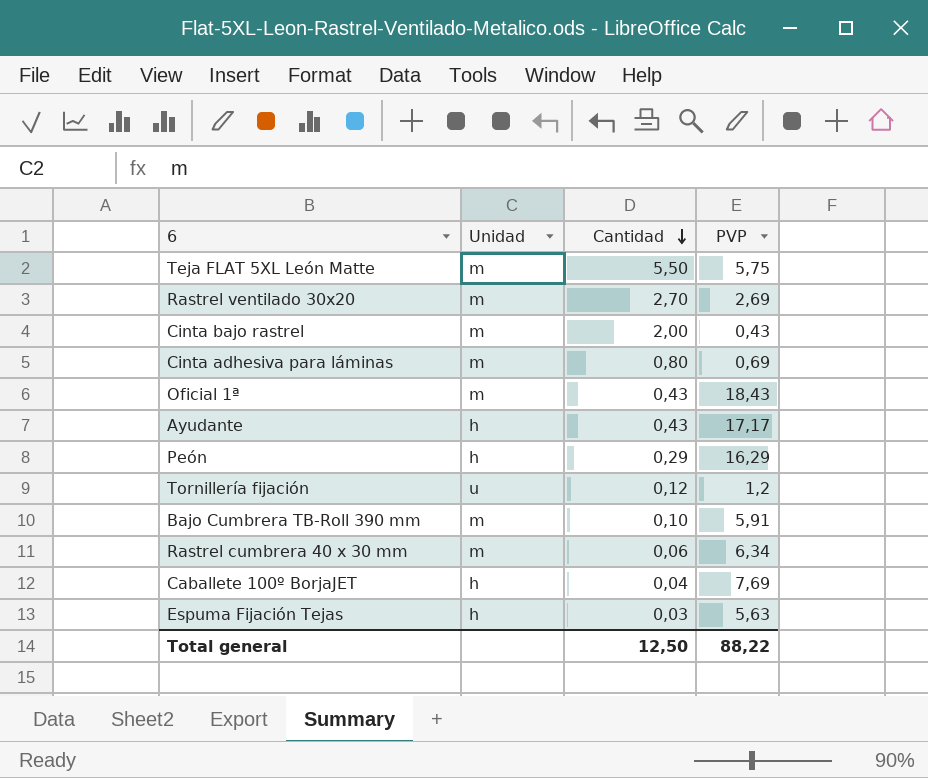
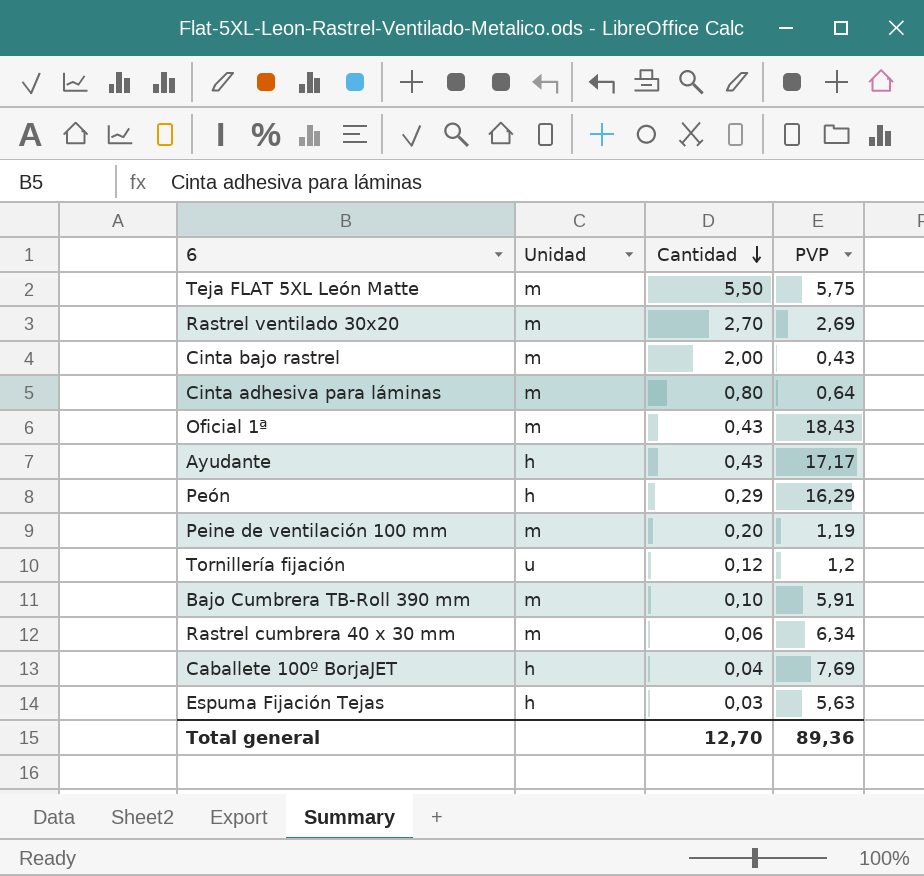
Cinta adhesiva para láminas | PVP: 0,69 -> 0,64
row Peine de ventilación 100 mm: none -> m | 0,20 | 1,19
Total general | Cantidad: 12,50 -> 12,70
Total general | PVP: 88,22 -> 89,36

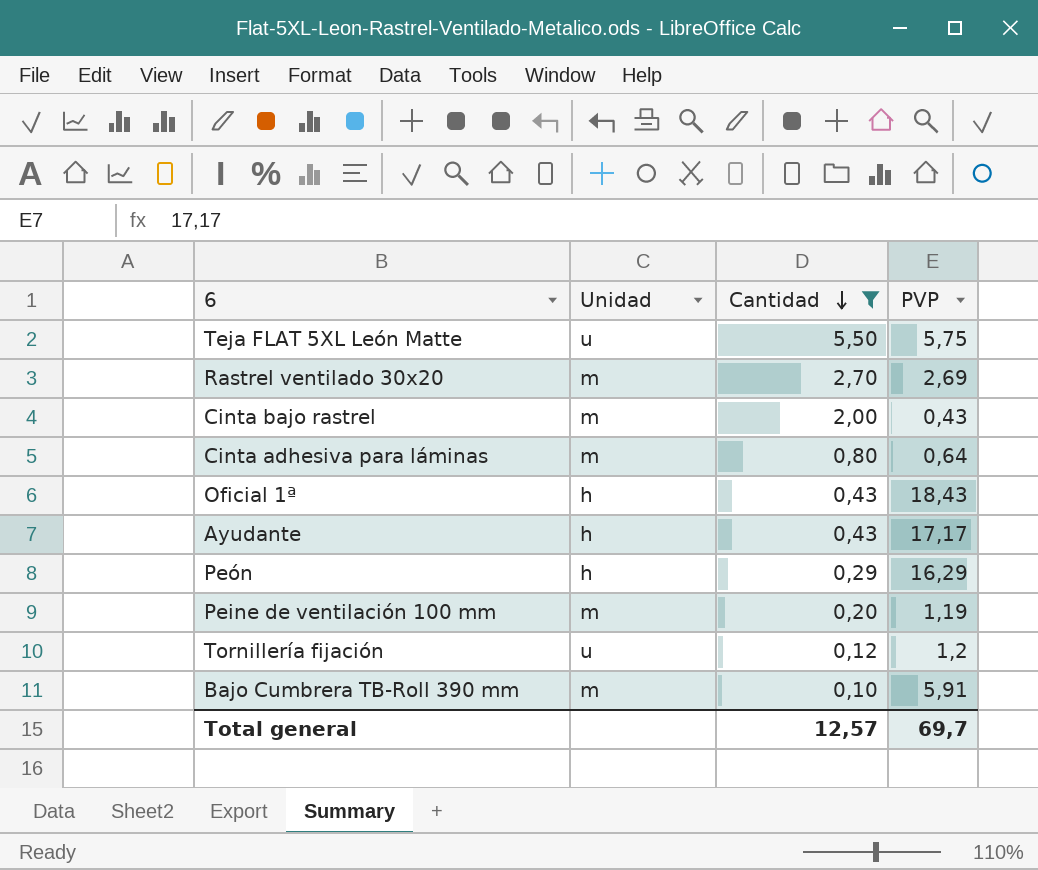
filter: none -> Cantidad >= 0,10
Teja FLAT 5XL León Matte | Unidad: m -> u
Oficial 1ª | Unidad: m -> h
Total general | Cantidad: 12,70 -> 12,57
Total general | PVP: 89,36 -> 69,7

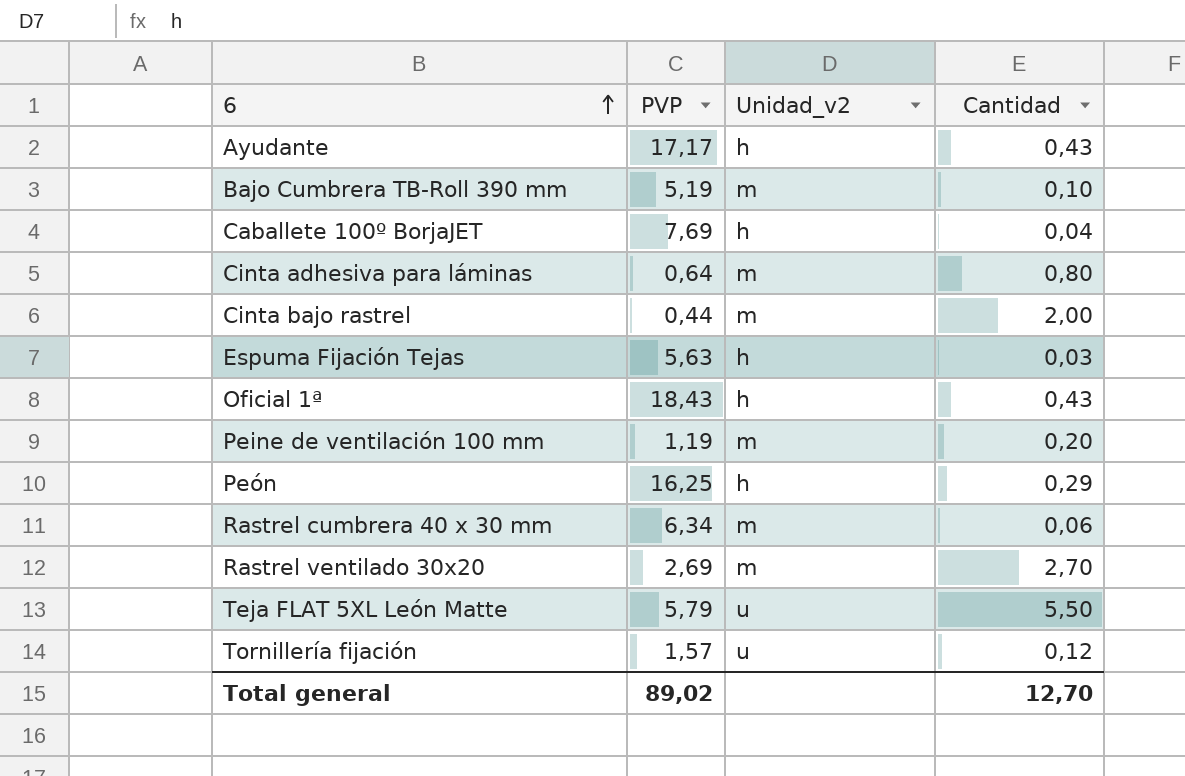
filter: Cantidad >= 0,10 -> none
row order: Cantidad descending -> 6 ascending
column PVP | position: 4 -> 2
column name: Unidad -> Unidad_v2
Bajo Cumbrera TB-Roll 390 mm | PVP: 5,91 -> 5,19
Cinta bajo rastrel | PVP: 0,43 -> 0,44
Peón | PVP: 16,29 -> 16,25
Teja FLAT 5XL León Matte | PVP: 5,75 -> 5,79
Tornillería fijación | PVP: 1,2 -> 1,57
Total general | PVP: 69,7 -> 89,02
Total general | Cantidad: 12,57 -> 12,70

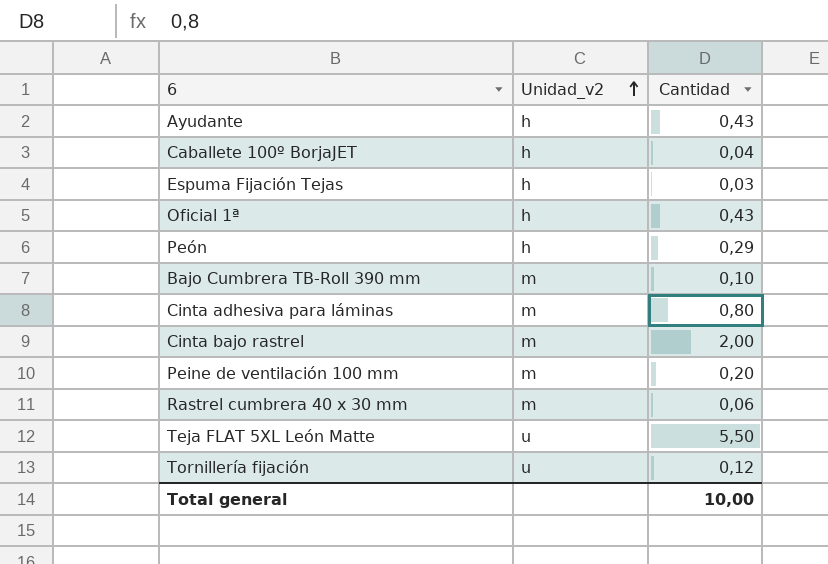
row order: 6 ascending -> Unidad_v2 ascending
column PVP | position: 2 -> none
row Rastrel ventilado 30x20: 2,69 | m | 2,70 -> none
Total general | Cantidad: 12,70 -> 10,00

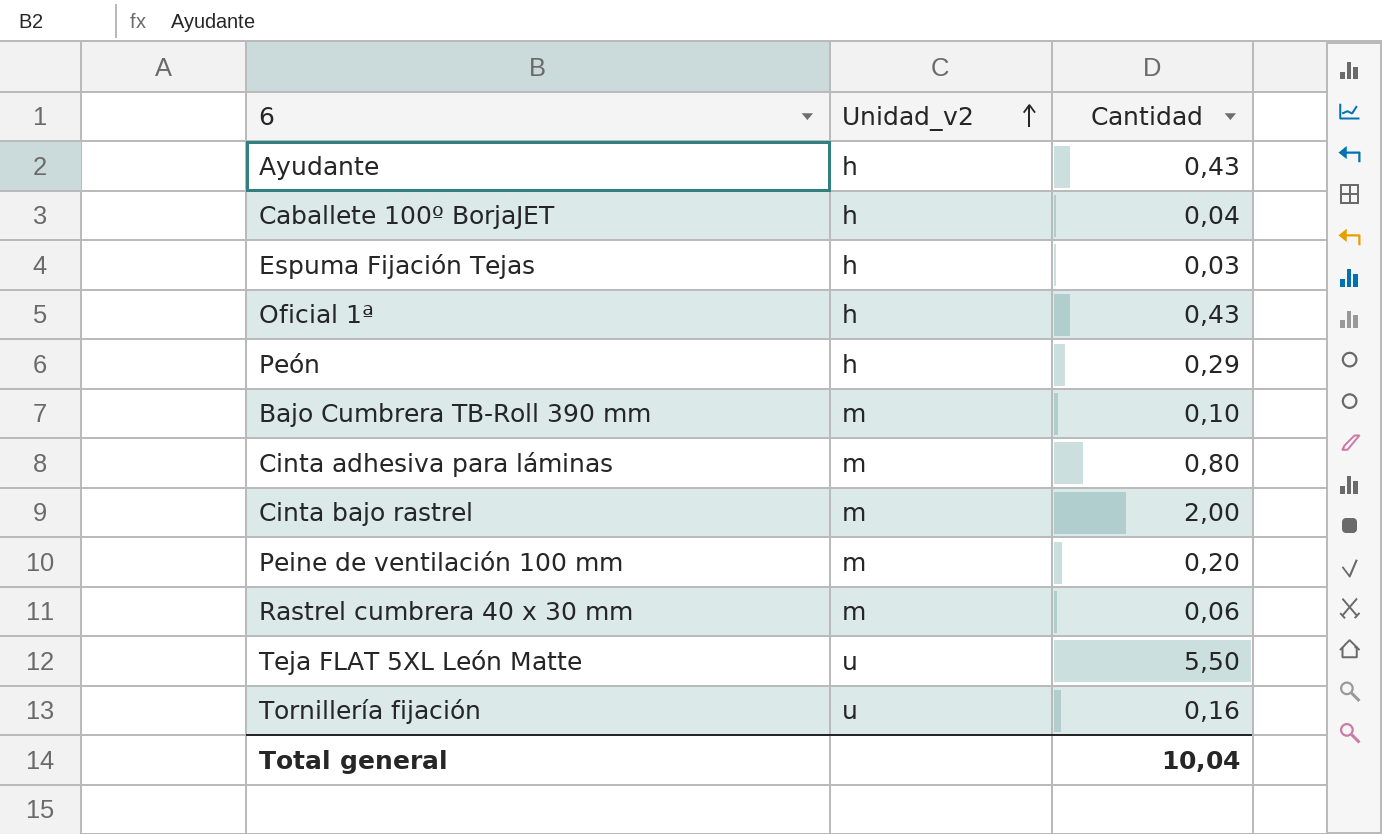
Tornillería fijación | Cantidad: 0,12 -> 0,16
Total general | Cantidad: 10,00 -> 10,04

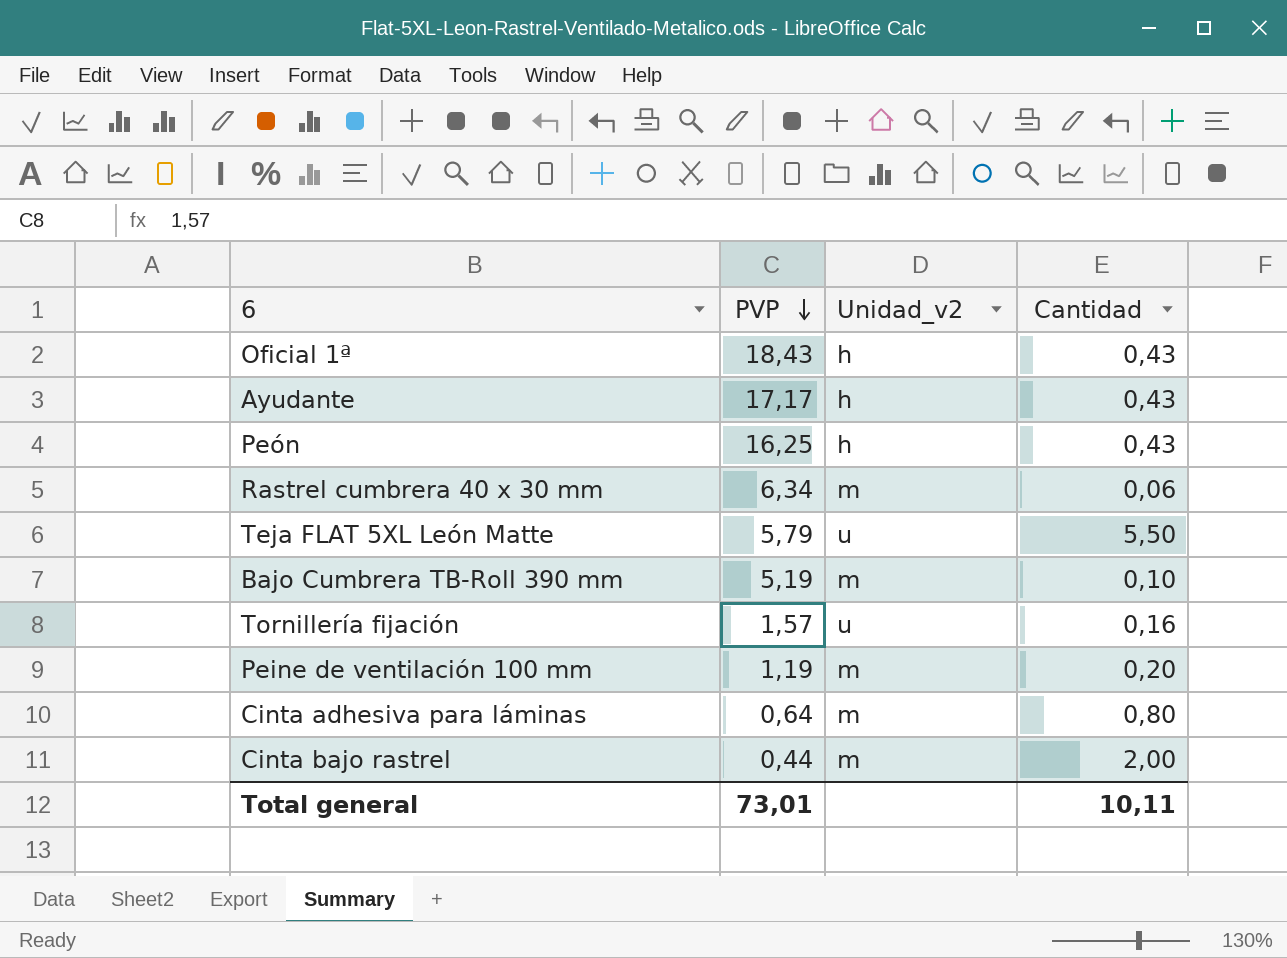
row order: Unidad_v2 ascending -> PVP descending
column PVP | position: none -> 2
row Caballete 100º BorjaJET: h | 0,04 -> none
row Espuma Fijación Tejas: h | 0,03 -> none
Peón | Cantidad: 0,29 -> 0,43
Total general | Cantidad: 10,04 -> 10,11

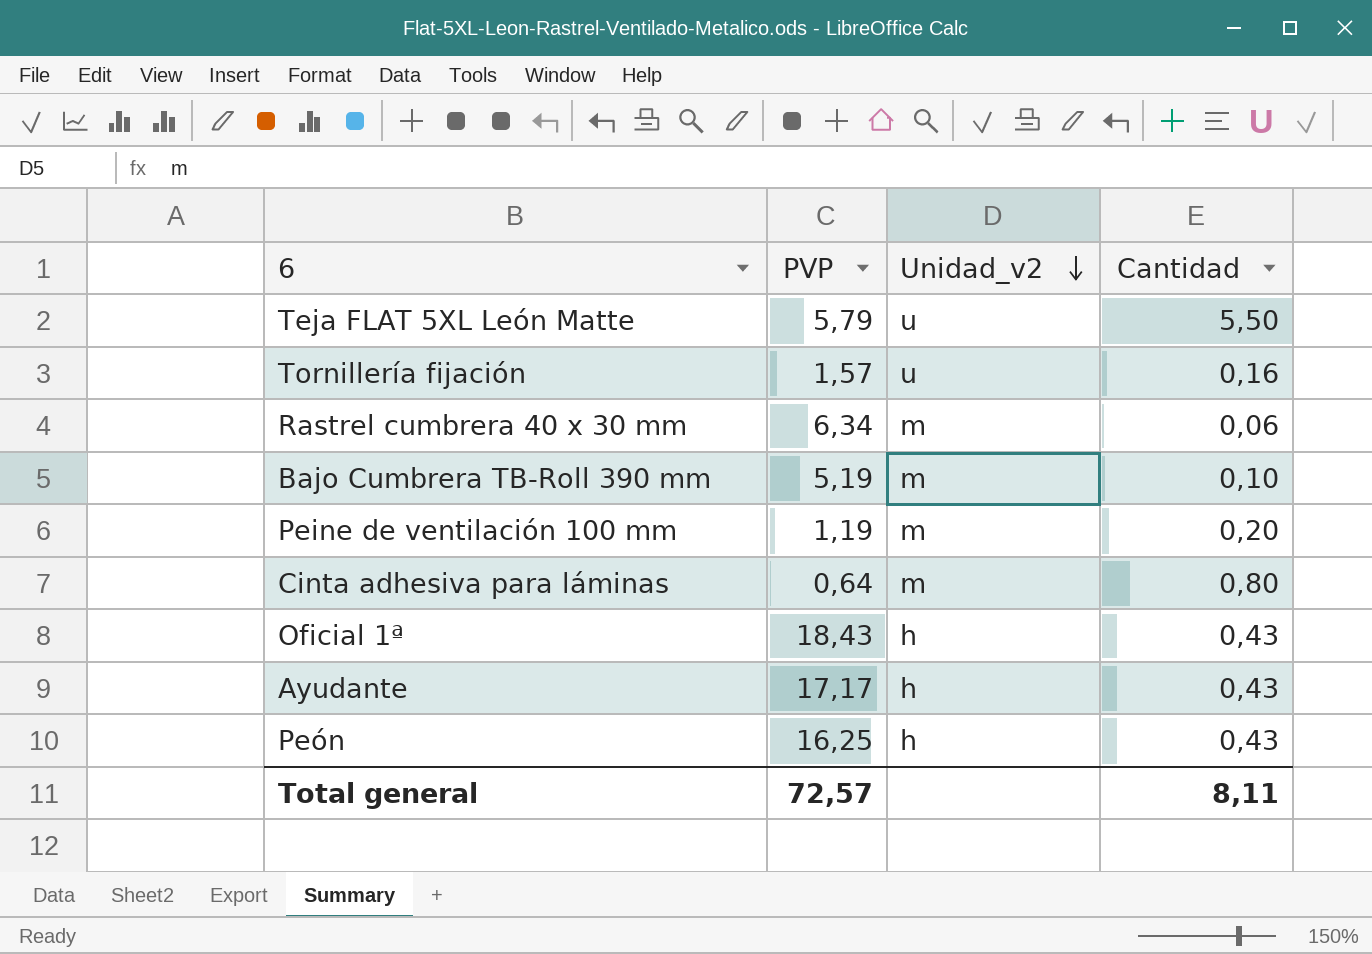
row order: PVP descending -> Unidad_v2 descending
row Cinta bajo rastrel: 0,44 | m | 2,00 -> none
Total general | PVP: 73,01 -> 72,57
Total general | Cantidad: 10,11 -> 8,11

